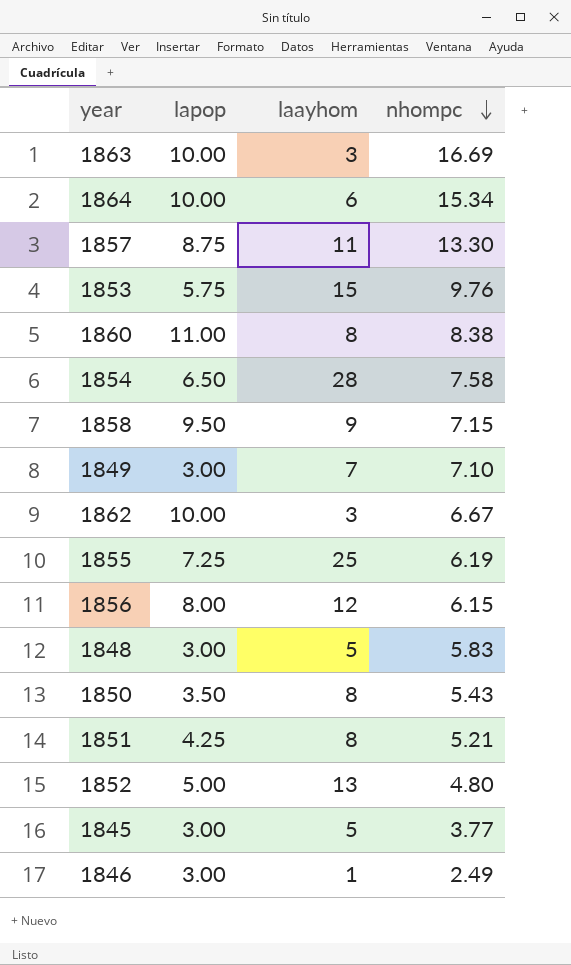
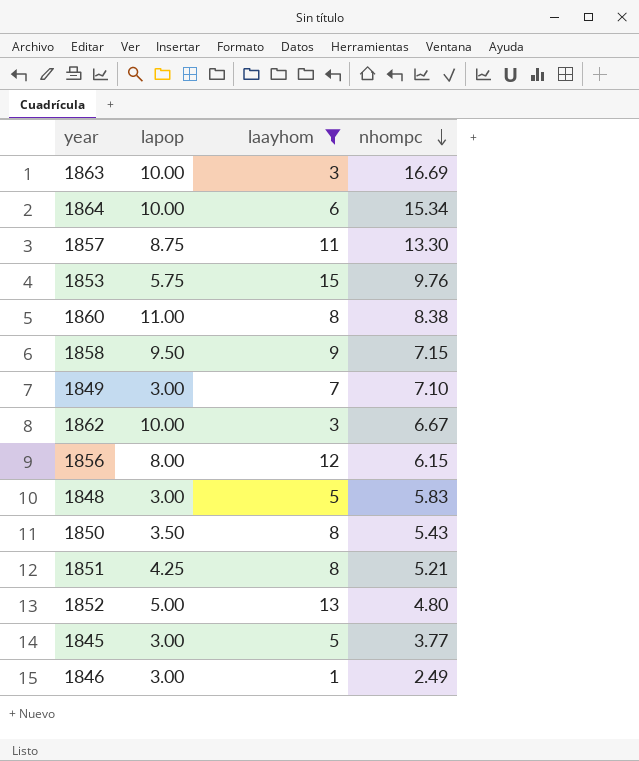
filter: none -> laayhom <= 15

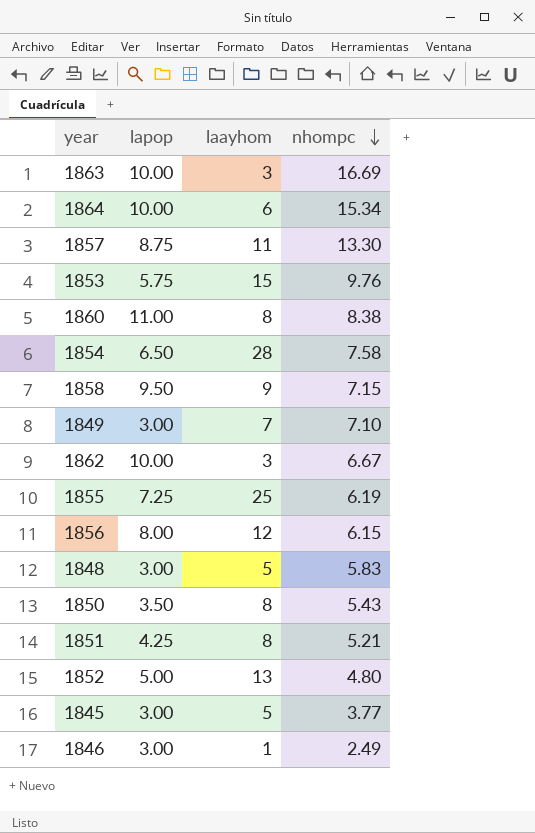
filter: laayhom <= 15 -> none

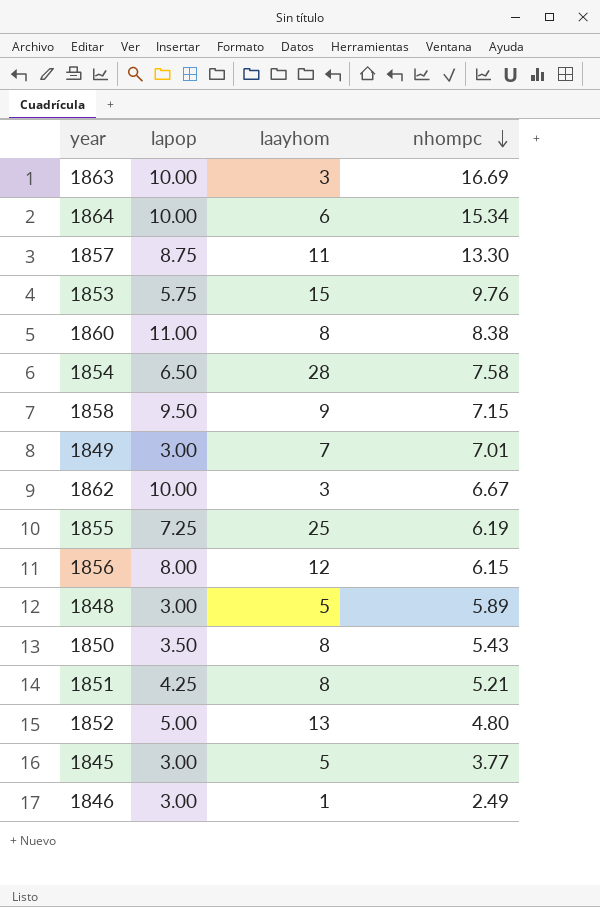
1849 | nhompc: 7.10 -> 7.01
1848 | nhompc: 5.83 -> 5.89

